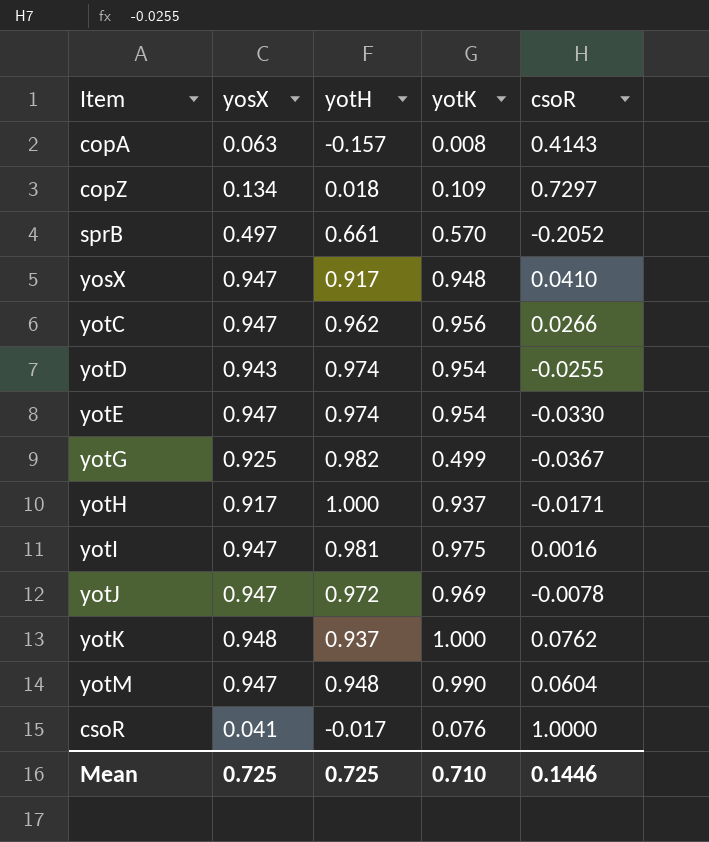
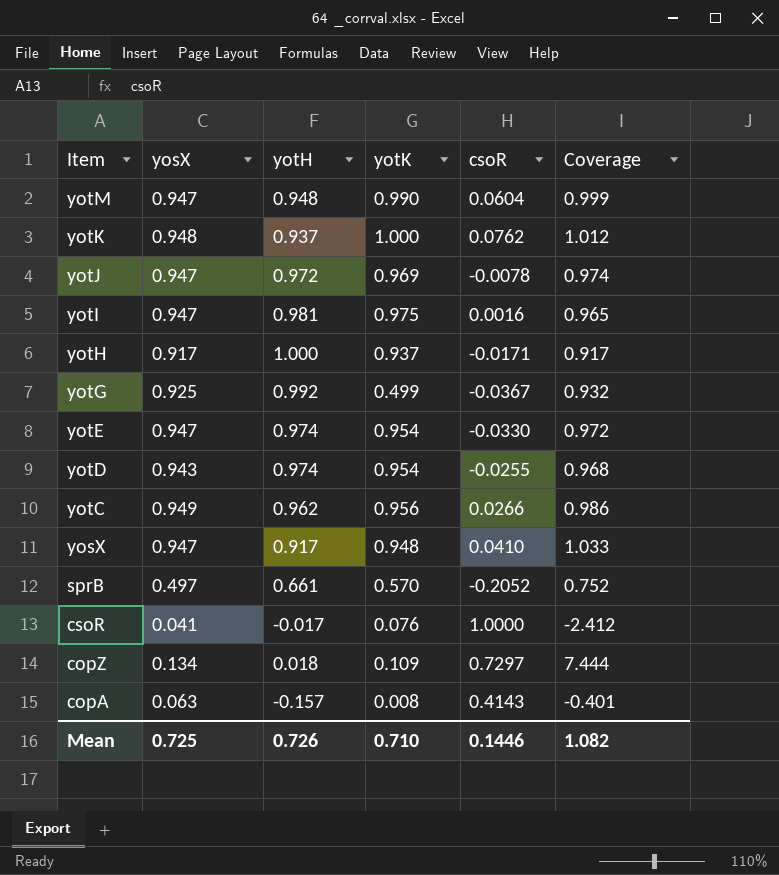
row order: none -> Item descending
column Coverage | formula: none -> [yosX] / [yotH]
yotG | yotH: 0.982 -> 0.992
yotC | yosX: 0.947 -> 0.949
Mean | yotH: 0.725 -> 0.726

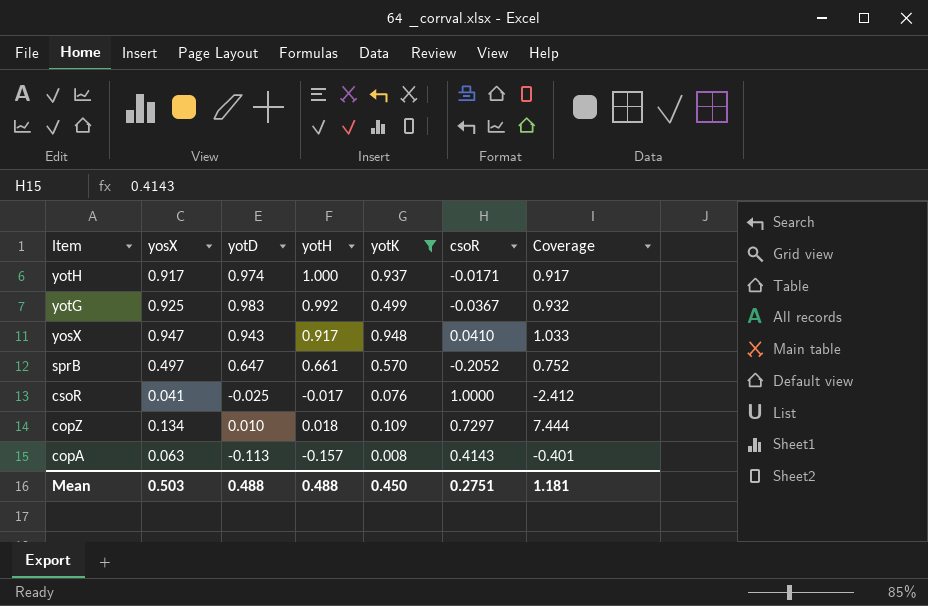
filter: none -> yotK <= 0.948
column yotD | position: none -> 3
Mean | yosX: 0.725 -> 0.503
Mean | yotH: 0.726 -> 0.488
Mean | yotK: 0.710 -> 0.450
Mean | csoR: 0.1446 -> 0.2751
Mean | Coverage: 1.082 -> 1.181

